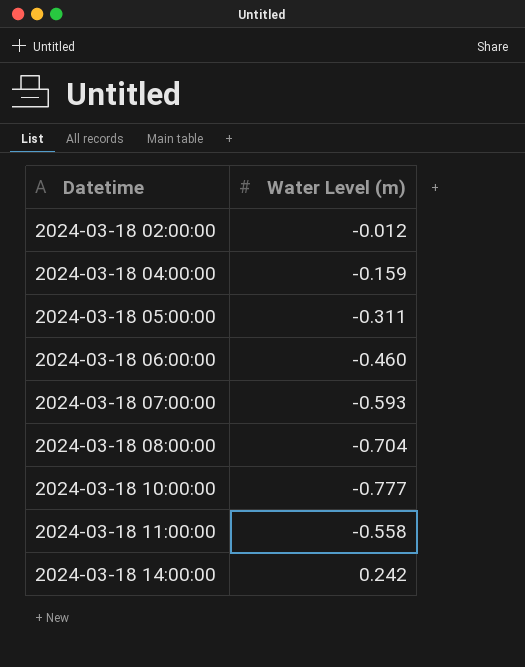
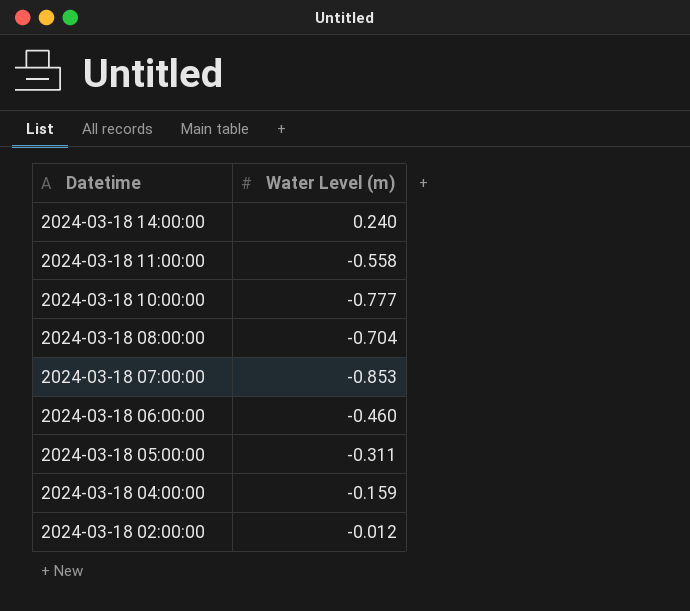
row order: Datetime ascending -> Datetime descending
2024-03-18 14:00:00 | Water Level (m): 0.242 -> 0.240
2024-03-18 07:00:00 | Water Level (m): -0.593 -> -0.853

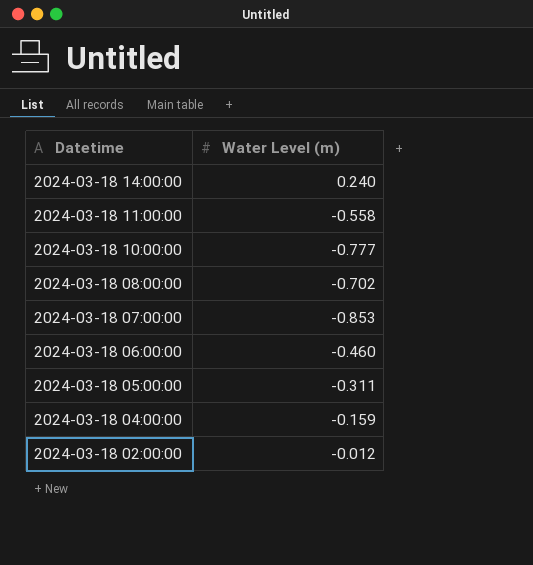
2024-03-18 08:00:00 | Water Level (m): -0.704 -> -0.702

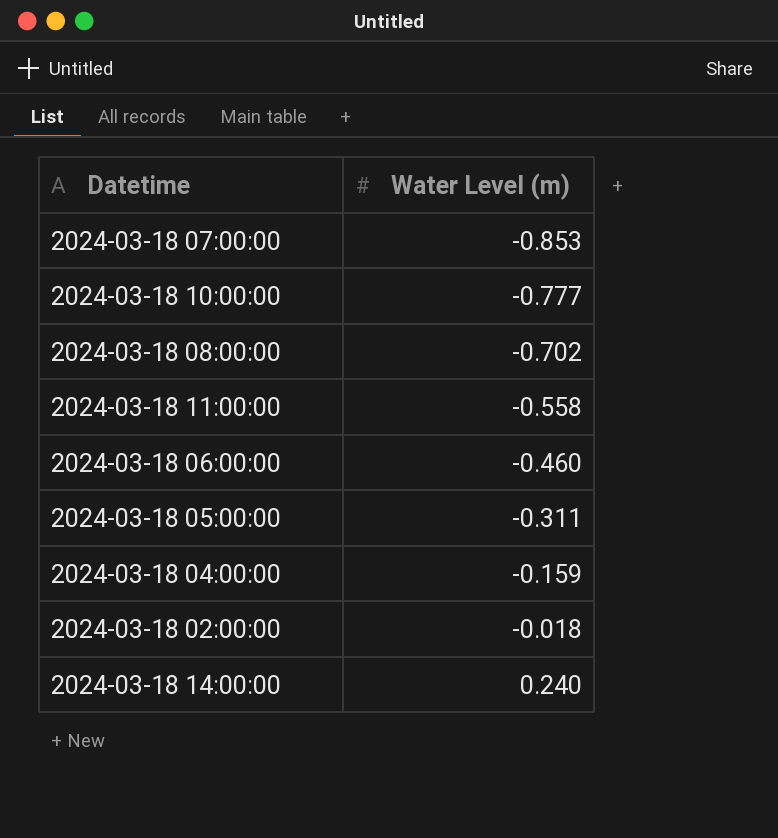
row order: Datetime descending -> Water Level (m) ascending
2024-03-18 02:00:00 | Water Level (m): -0.012 -> -0.018

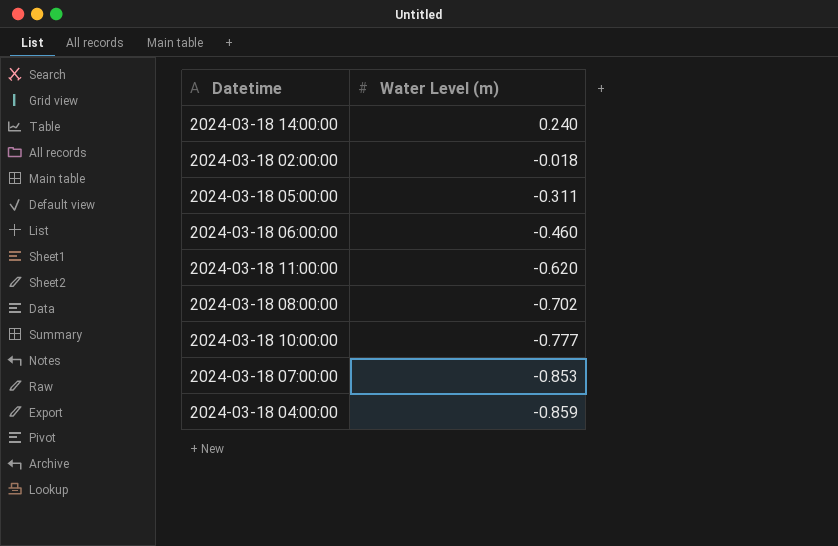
row order: Water Level (m) ascending -> Water Level (m) descending
2024-03-18 11:00:00 | Water Level (m): -0.558 -> -0.620
2024-03-18 04:00:00 | Water Level (m): -0.159 -> -0.859

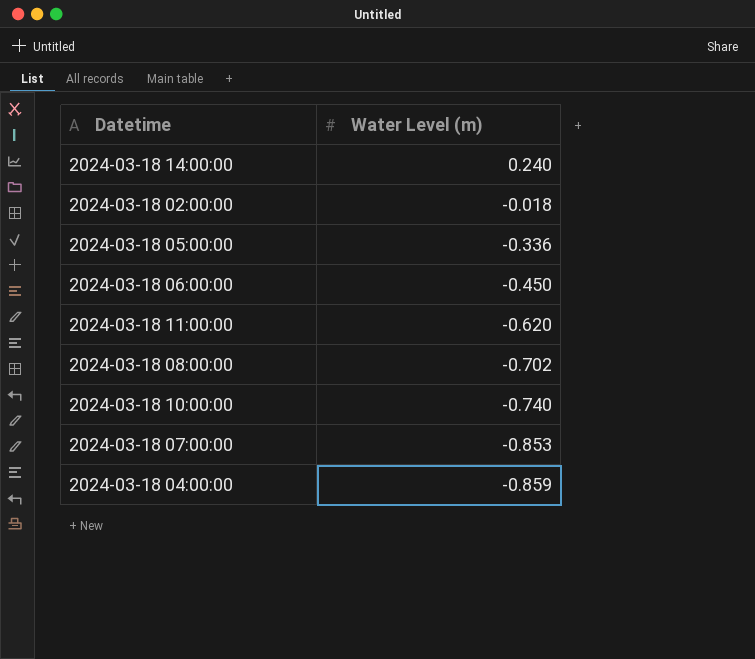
2024-03-18 05:00:00 | Water Level (m): -0.311 -> -0.336
2024-03-18 06:00:00 | Water Level (m): -0.460 -> -0.450
2024-03-18 10:00:00 | Water Level (m): -0.777 -> -0.740

